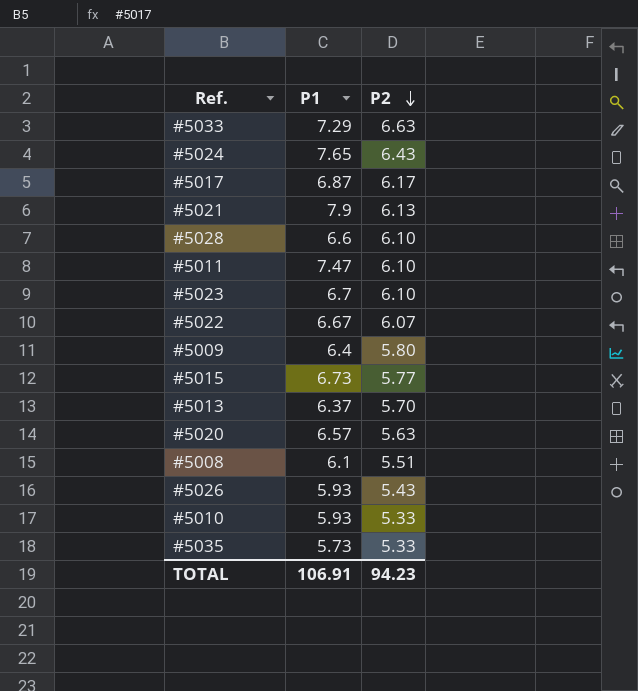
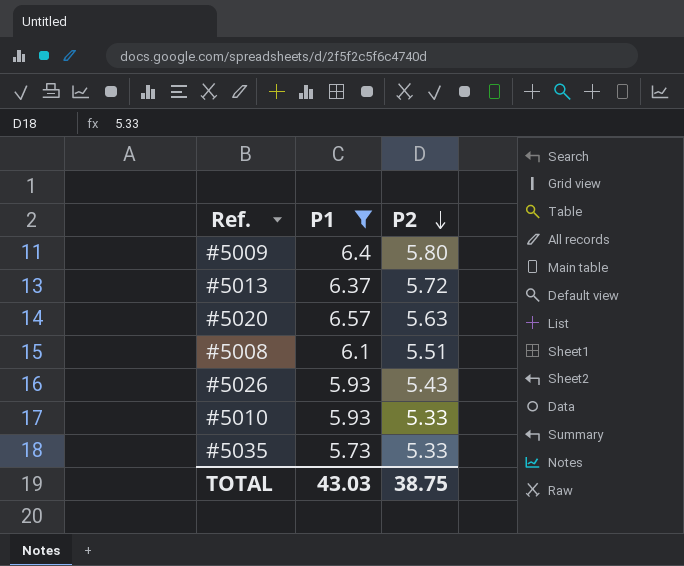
filter: none -> P1 <= 6.57
#5013 | P2: 5.70 -> 5.72
TOTAL | P1: 106.91 -> 43.03
TOTAL | P2: 94.23 -> 38.75

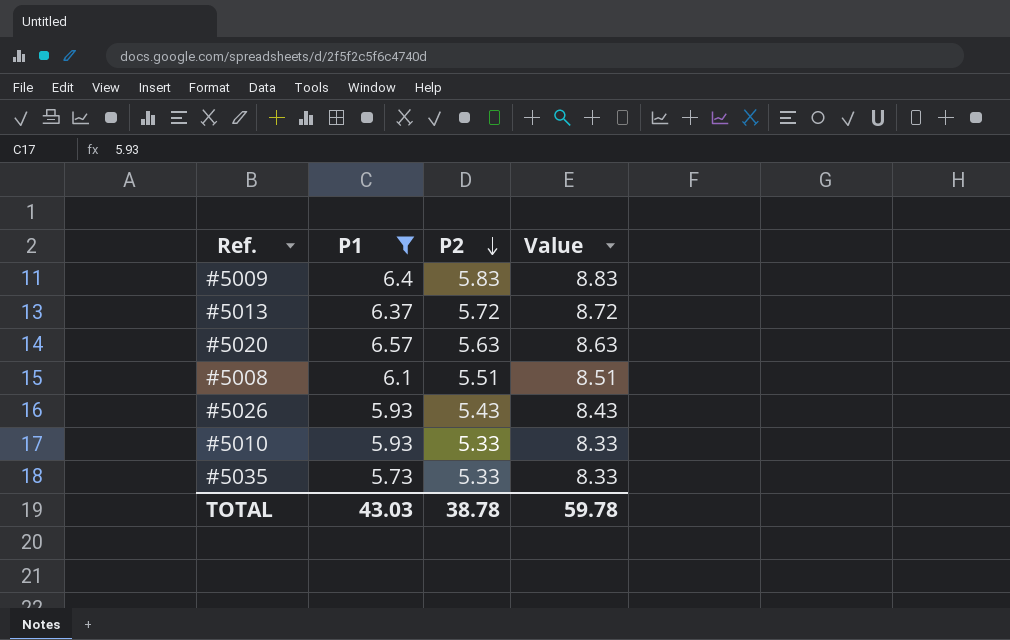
column Value | formula: none -> [P2] + 3
#5009 | P2: 5.80 -> 5.83
TOTAL | P2: 38.75 -> 38.78

